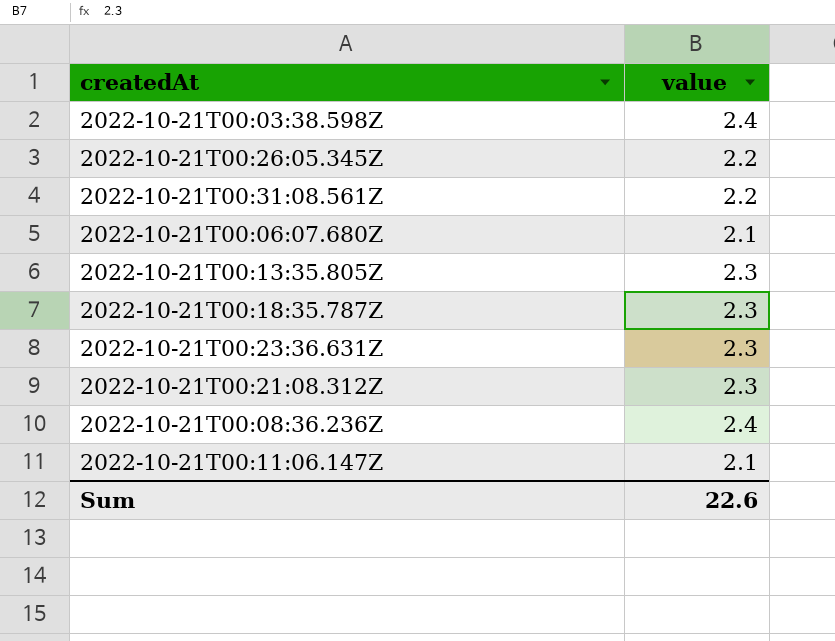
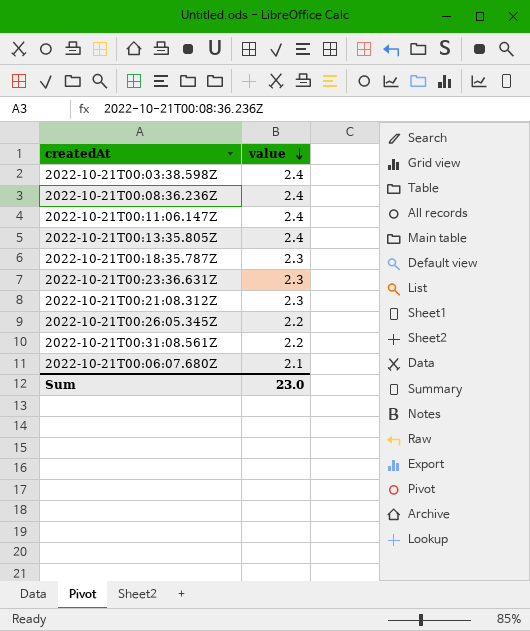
row order: none -> value descending
2022-10-21T00:11:06.147Z | value: 2.1 -> 2.4
2022-10-21T00:13:35.805Z | value: 2.3 -> 2.4
Sum | value: 22.6 -> 23.0

